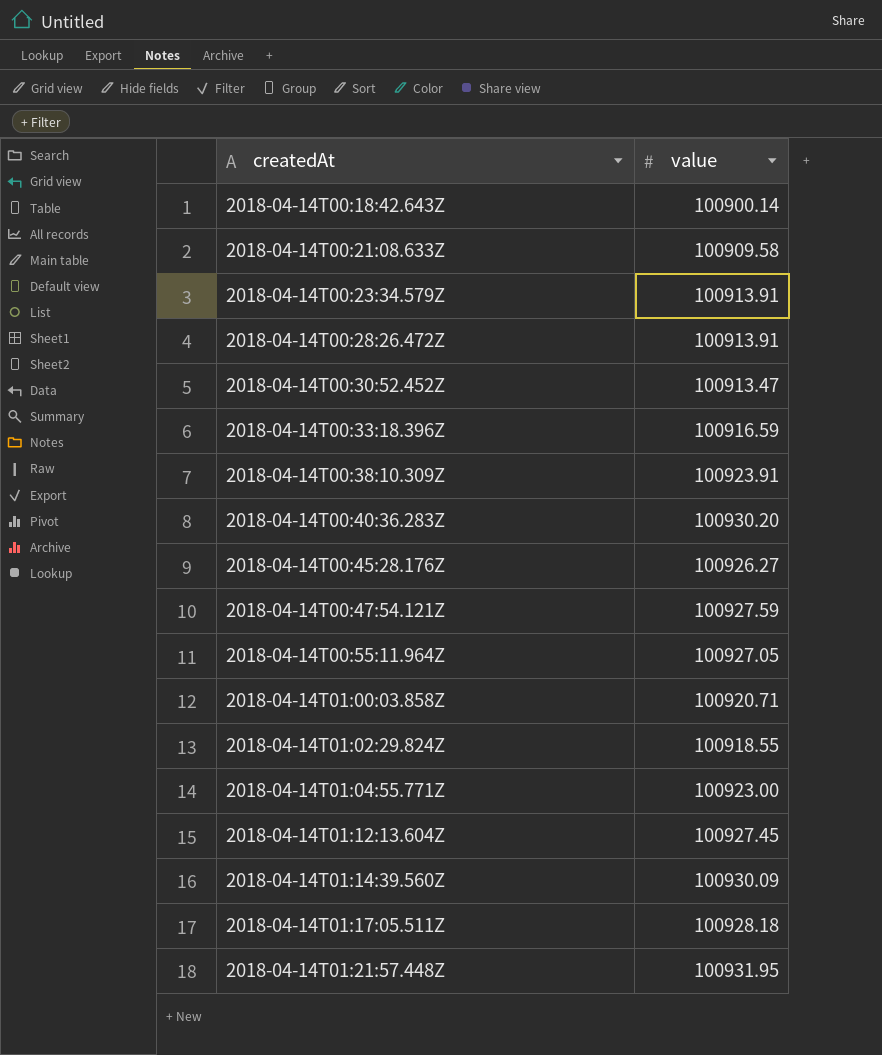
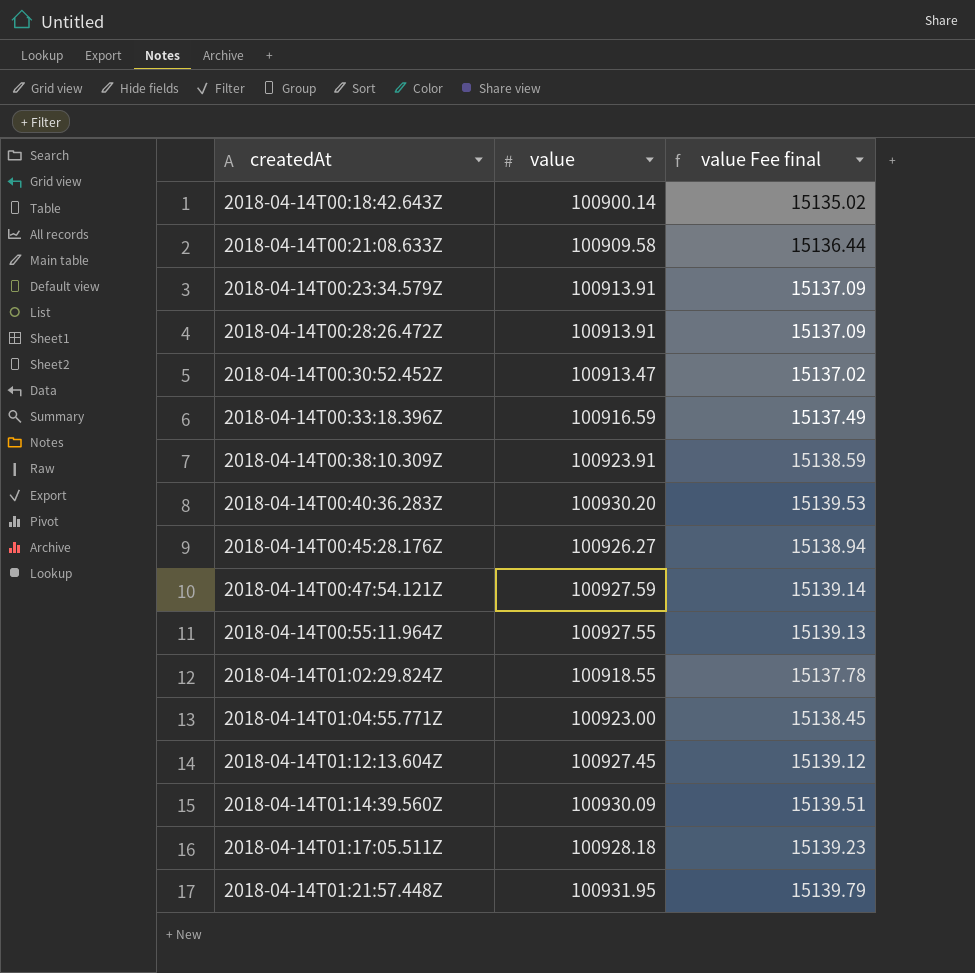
column value Fee final | formula: none -> [value] * 0.15
row 2018-04-14T01:00:03.858Z: 100920.71 -> none
2018-04-14T00:55:11.964Z | value: 100927.05 -> 100927.55

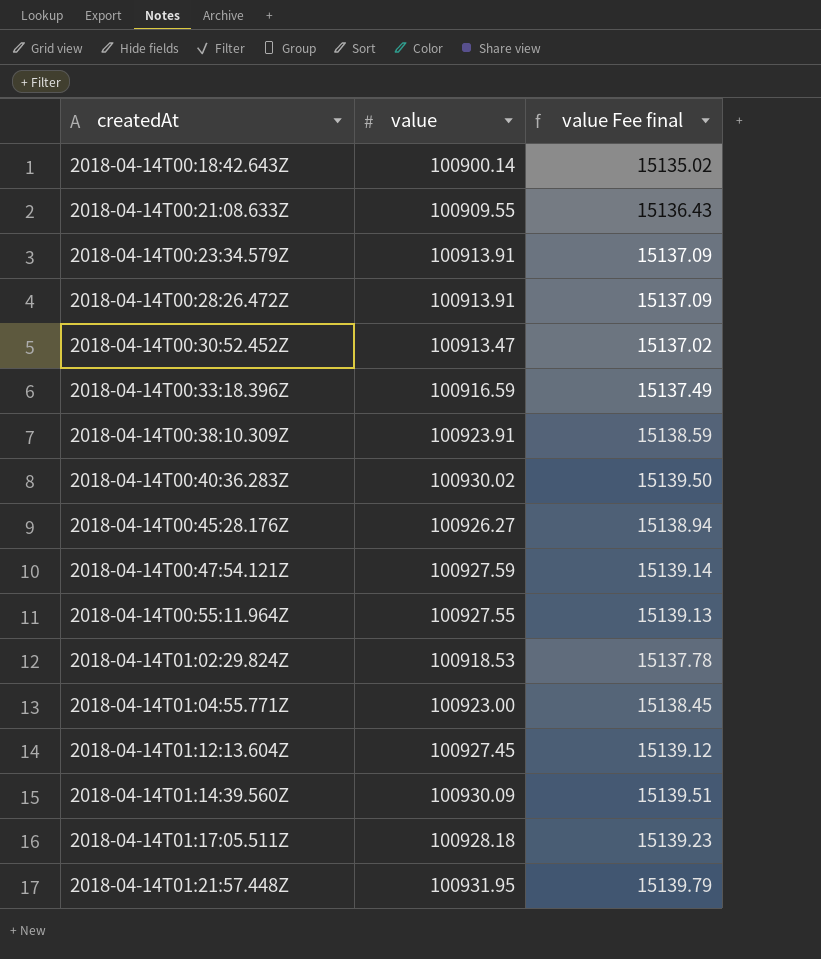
2018-04-14T00:21:08.633Z | value: 100909.58 -> 100909.55
2018-04-14T00:21:08.633Z | value Fee final: 15136.44 -> 15136.43
2018-04-14T00:40:36.283Z | value: 100930.20 -> 100930.02
2018-04-14T00:40:36.283Z | value Fee final: 15139.53 -> 15139.50
2018-04-14T01:02:29.824Z | value: 100918.55 -> 100918.53

